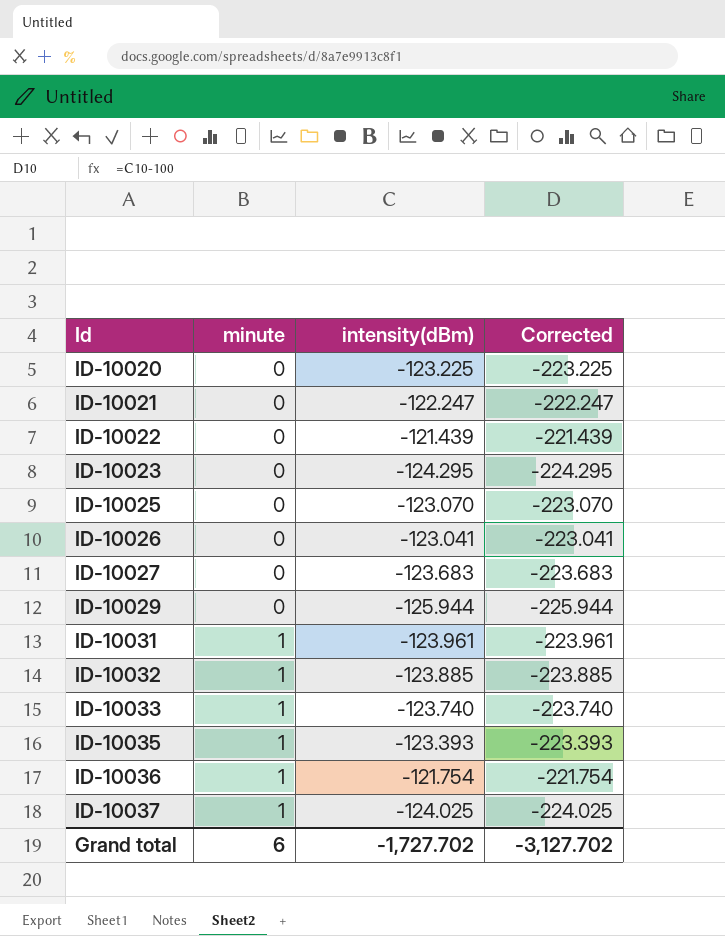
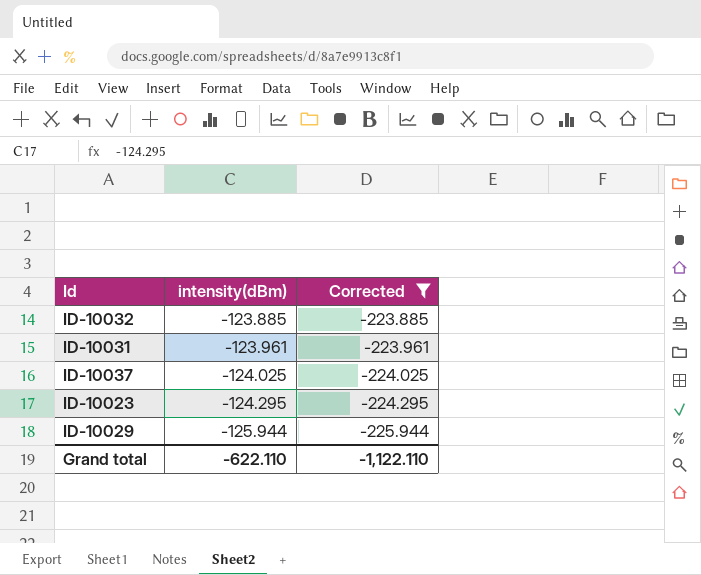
filter: none -> Corrected <= -223.885
row order: Id ascending -> intensity(dBm) descending
column minute | position: 2 -> none
Grand total | intensity(dBm): -1,727.702 -> -622.110
Grand total | Corrected: -3,127.702 -> -1,122.110

